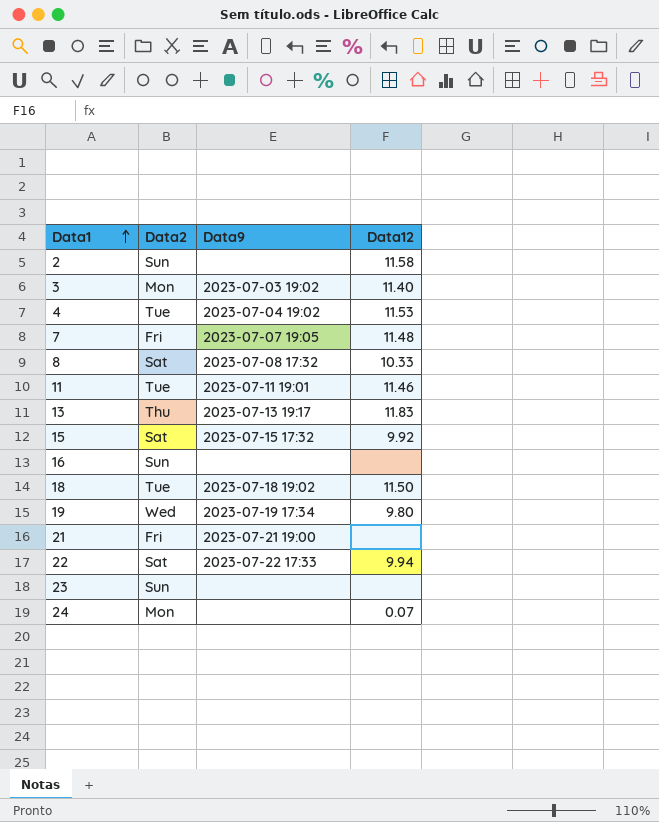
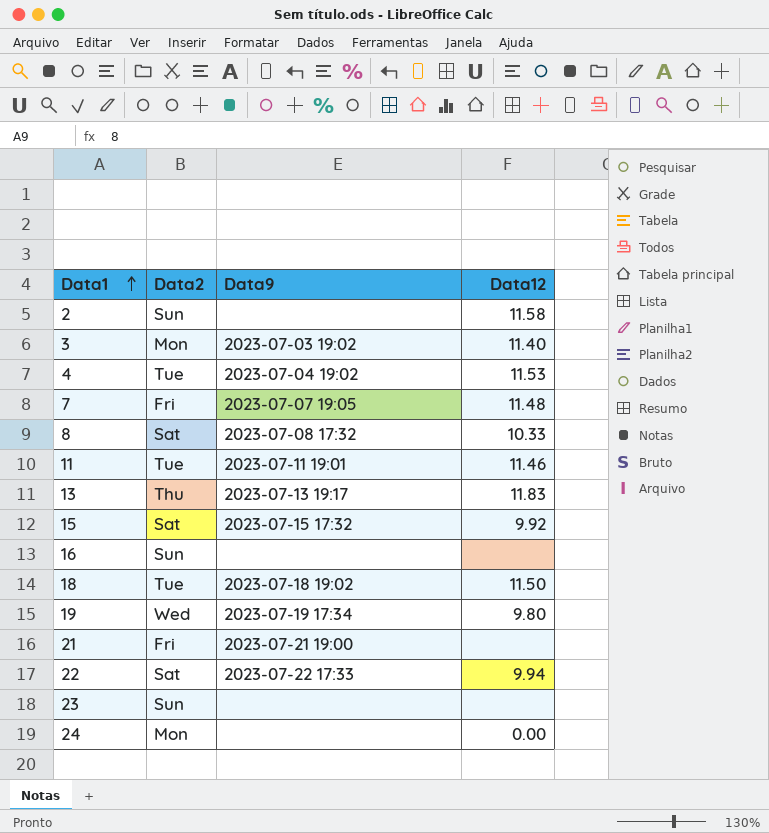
24 | Data12: 0.07 -> 0.00

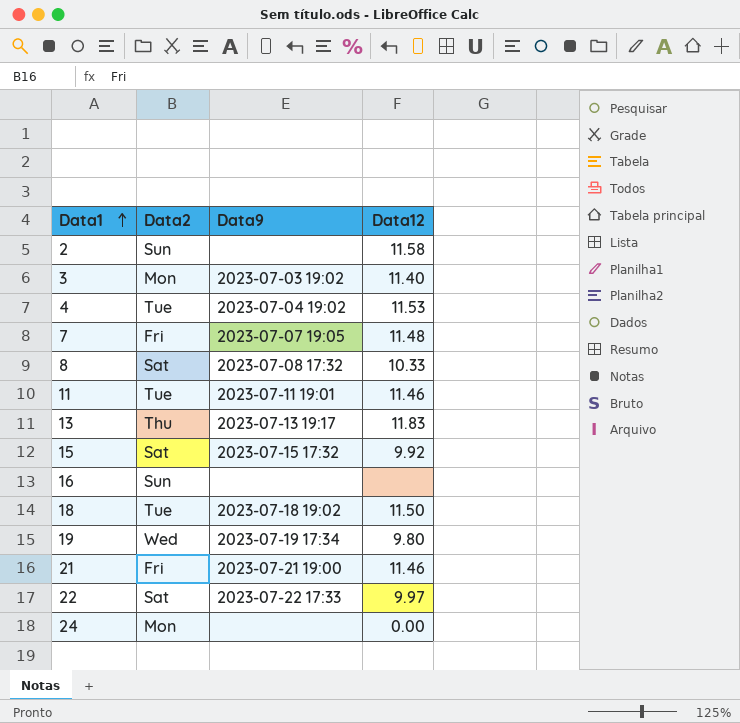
row 23: Sun | none | none -> none
21 | Data12: none -> 11.46
22 | Data12: 9.94 -> 9.97

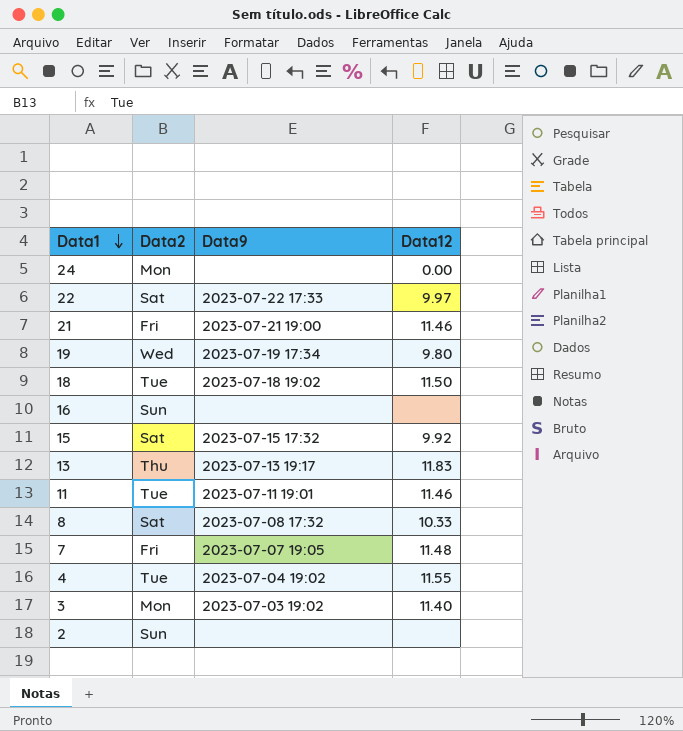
row order: Data1 ascending -> Data1 descending
4 | Data12: 11.53 -> 11.55
2 | Data12: 11.58 -> none

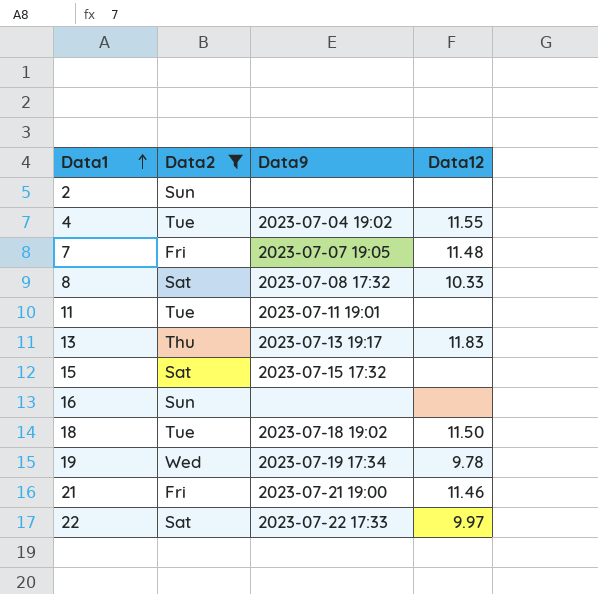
filter: none -> Data2 != Mon
row order: Data1 descending -> Data1 ascending
11 | Data12: 11.46 -> none
15 | Data12: 9.92 -> none
19 | Data12: 9.80 -> 9.78

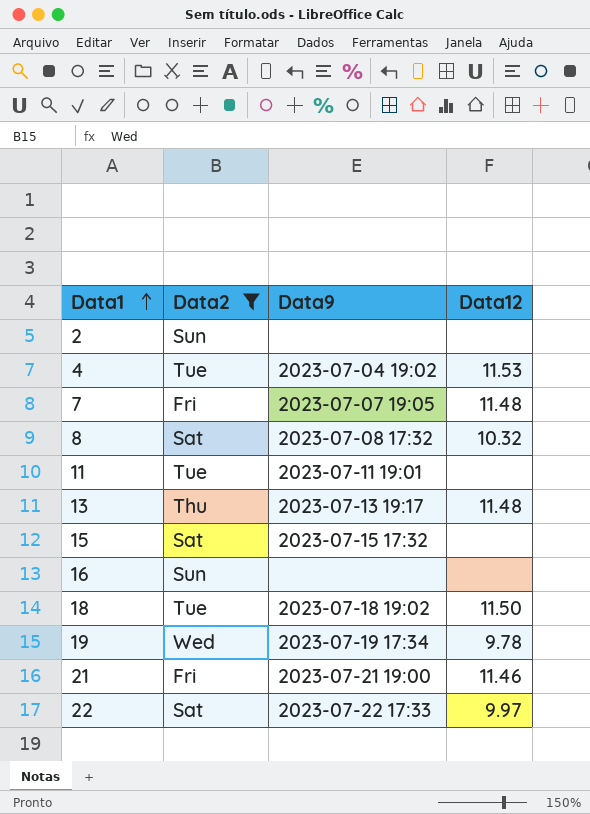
4 | Data12: 11.55 -> 11.53
8 | Data12: 10.33 -> 10.32
13 | Data12: 11.83 -> 11.48

